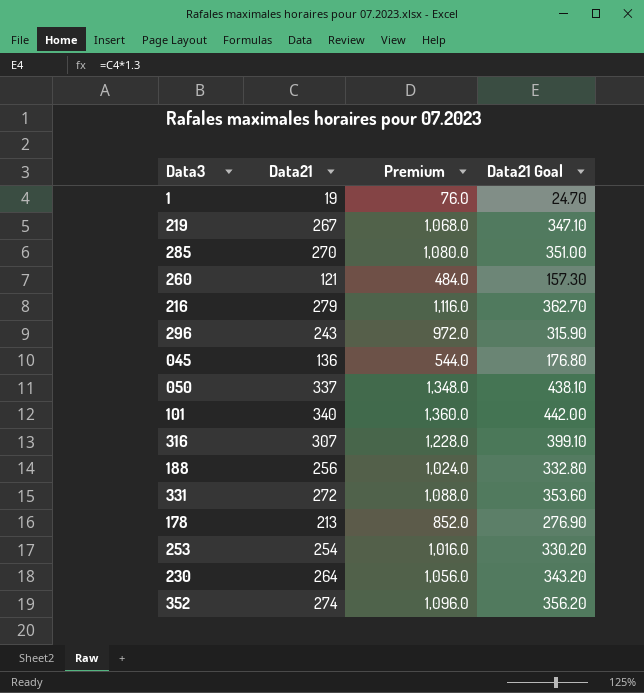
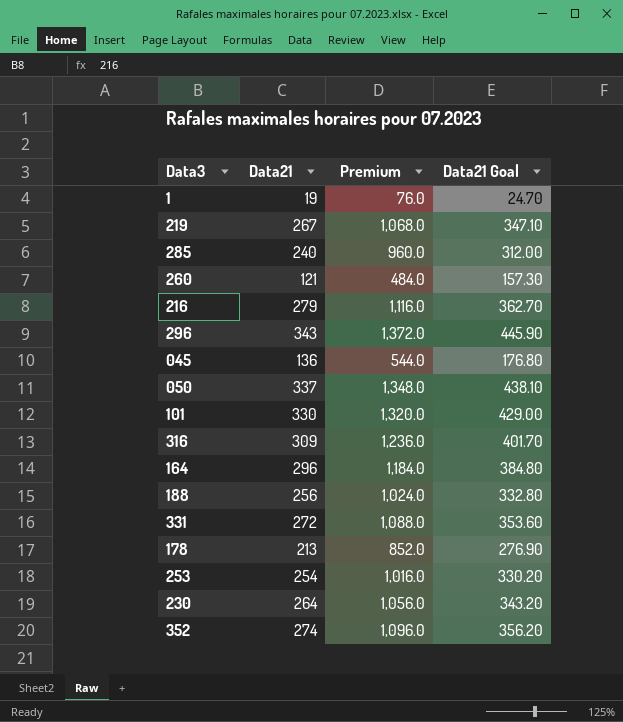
285 | Data21: 270 -> 240
285 | Premium: 1,080.0 -> 960.0
285 | Data21 Goal: 351.00 -> 312.00
296 | Data21: 243 -> 343
296 | Premium: 972.0 -> 1,372.0
296 | Data21 Goal: 315.90 -> 445.90
101 | Data21: 340 -> 330
101 | Premium: 1,360.0 -> 1,320.0
101 | Data21 Goal: 442.00 -> 429.00
316 | Data21: 307 -> 309
316 | Premium: 1,228.0 -> 1,236.0
316 | Data21 Goal: 399.10 -> 401.70
row 164: none -> 296 | 1,184.0 | 384.80

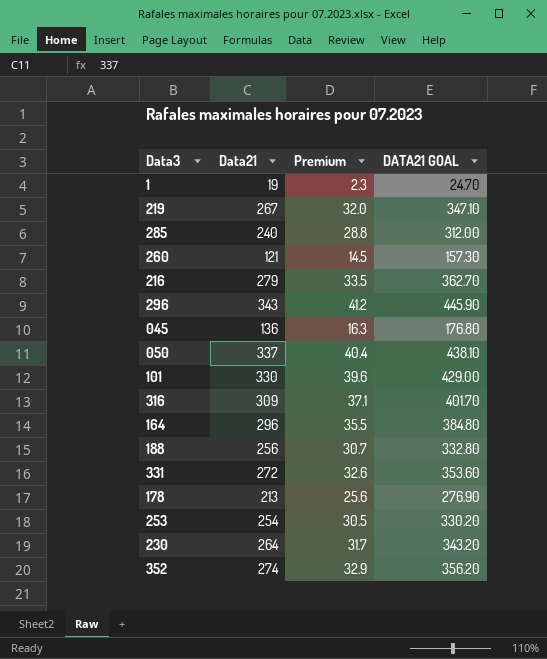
column Premium | formula: [Data21] * 4 -> [Data21] * 0.12
column name: Data21 Goal -> DATA21 GOAL

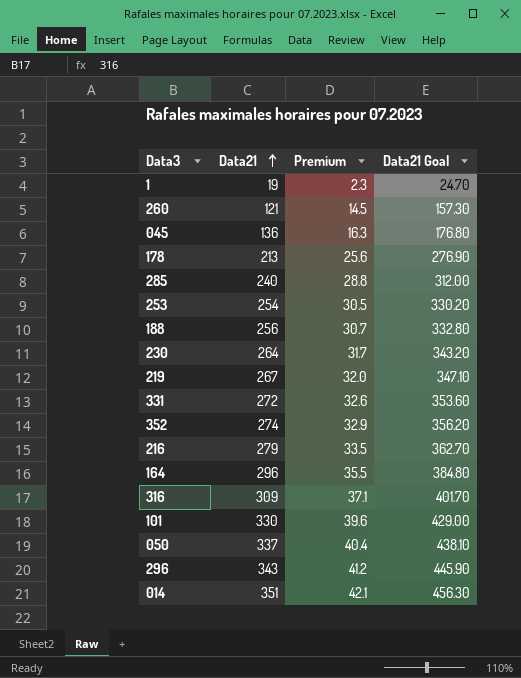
row order: none -> Data21 ascending
column name: DATA21 GOAL -> Data21 Goal
row 014: none -> 351 | 42.1 | 456.30

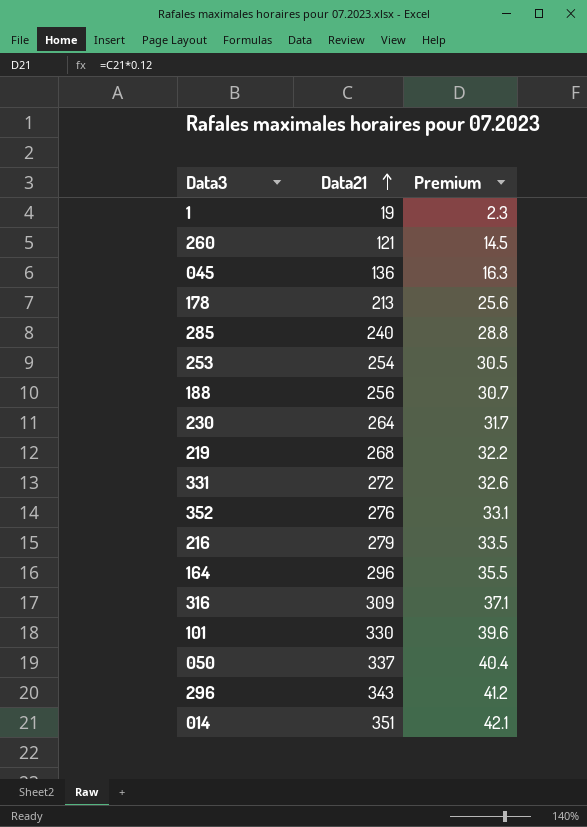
column Data21 Goal | formula: [Data21] * 1.3 -> none
219 | Data21: 267 -> 268
219 | Premium: 32.0 -> 32.2
352 | Data21: 274 -> 276
352 | Premium: 32.9 -> 33.1

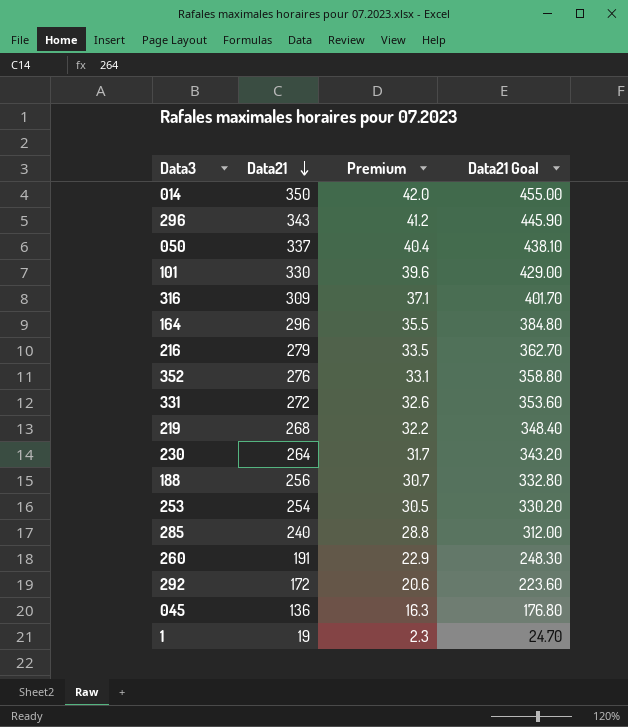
row order: Data21 ascending -> Data21 descending
column Data21 Goal | formula: none -> [Data21] * 1.3
row 178: 213 | 25.6 -> none
014 | Data21: 351 -> 350
014 | Premium: 42.1 -> 42.0
260 | Data21: 121 -> 191
260 | Premium: 14.5 -> 22.9
row 292: none -> 172 | 20.6 | 223.60

